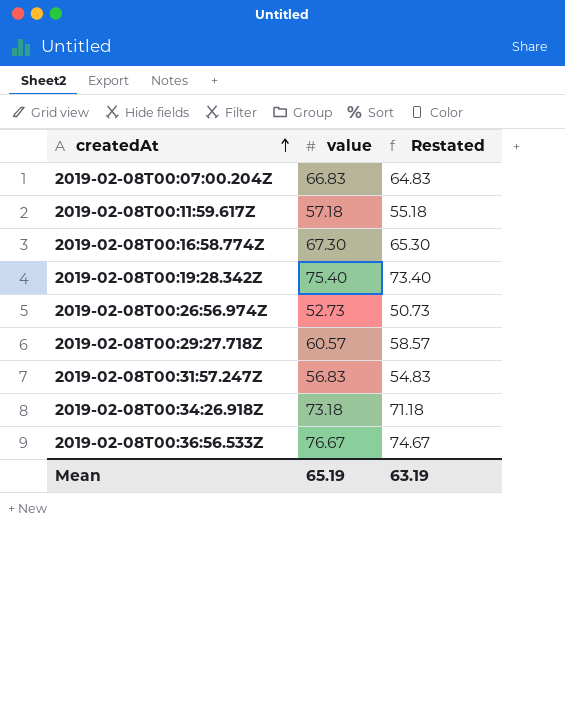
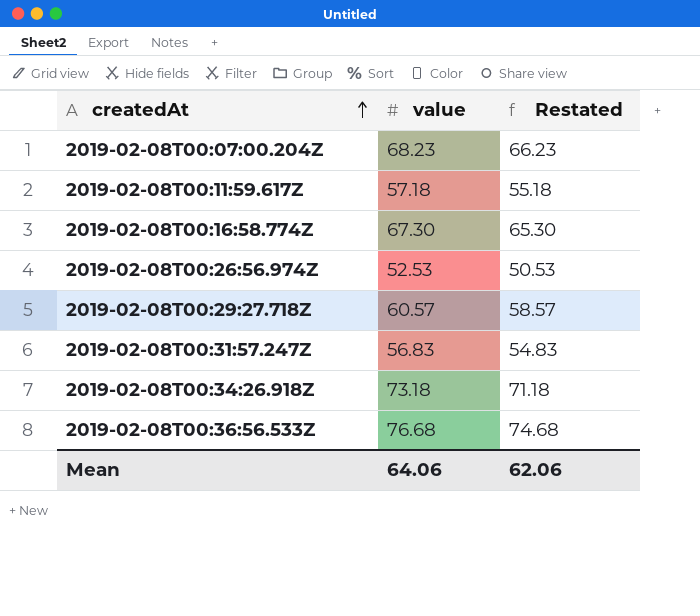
row 2019-02-08T00:19:28.342Z: 75.40 | 73.40 -> none
2019-02-08T00:07:00.204Z | value: 66.83 -> 68.23
2019-02-08T00:07:00.204Z | Restated: 64.83 -> 66.23
2019-02-08T00:26:56.974Z | value: 52.73 -> 52.53
2019-02-08T00:26:56.974Z | Restated: 50.73 -> 50.53
2019-02-08T00:36:56.533Z | value: 76.67 -> 76.68
2019-02-08T00:36:56.533Z | Restated: 74.67 -> 74.68
Mean | value: 65.19 -> 64.06
Mean | Restated: 63.19 -> 62.06

